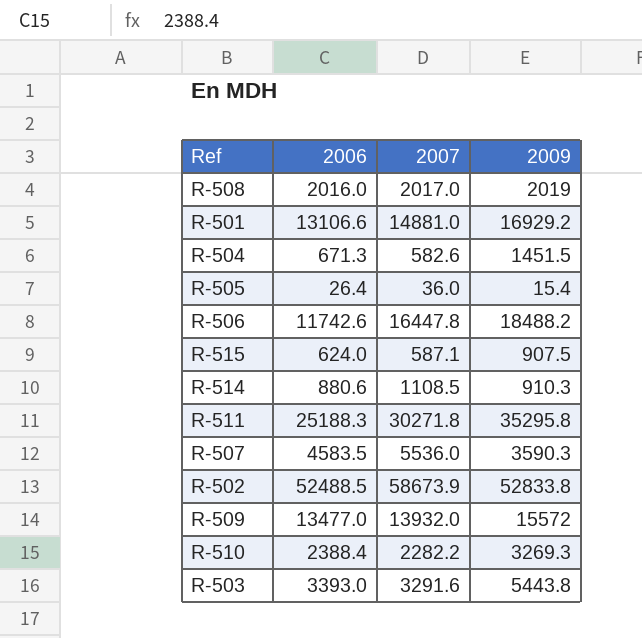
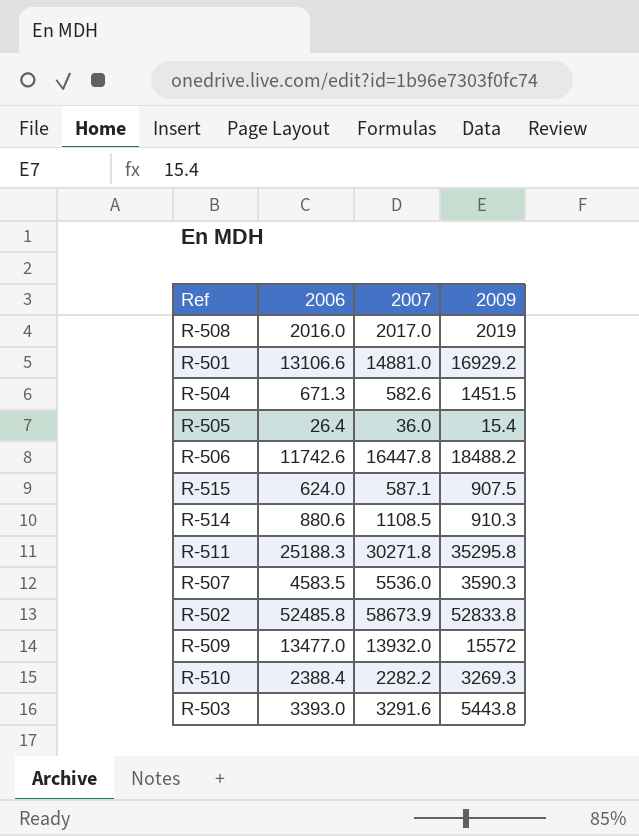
R-502 | 2006: 52488.5 -> 52485.8

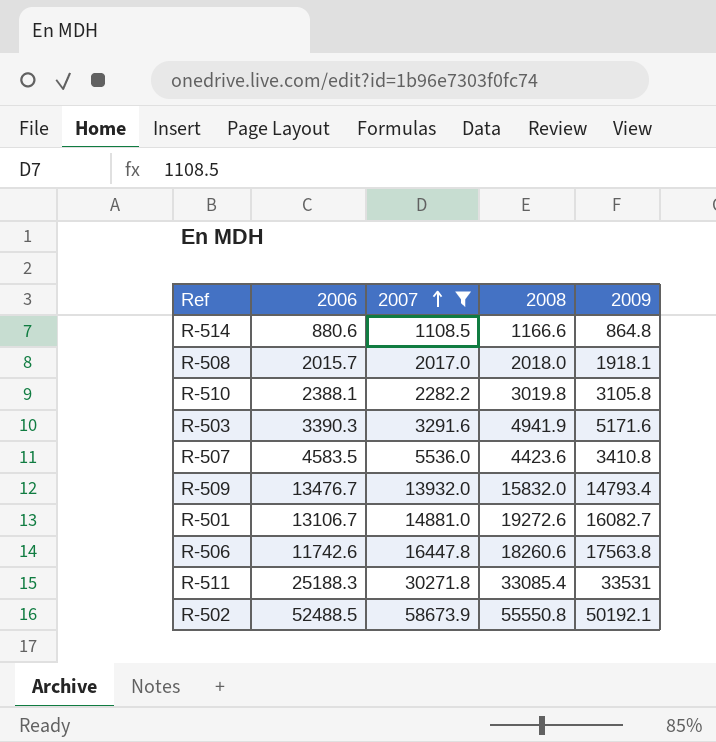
filter: none -> 2007 >= 1108.5
row order: none -> 2007 ascending
column 2008 | position: none -> 4
R-514 | 2009: 910.3 -> 864.8
R-508 | 2006: 2016.0 -> 2015.7
R-508 | 2009: 2019 -> 1918.1
R-510 | 2006: 2388.4 -> 2388.1
R-510 | 2009: 3269.3 -> 3105.8
R-503 | 2006: 3393.0 -> 3390.3
R-503 | 2009: 5443.8 -> 5171.6
R-507 | 2009: 3590.3 -> 3410.8
R-509 | 2006: 13477.0 -> 13476.7
R-509 | 2009: 15572 -> 14793.4
R-501 | 2006: 13106.6 -> 13106.7
R-501 | 2009: 16929.2 -> 16082.7
R-506 | 2009: 18488.2 -> 17563.8
R-511 | 2009: 35295.8 -> 33531
R-502 | 2006: 52485.8 -> 52488.5
R-502 | 2009: 52833.8 -> 50192.1

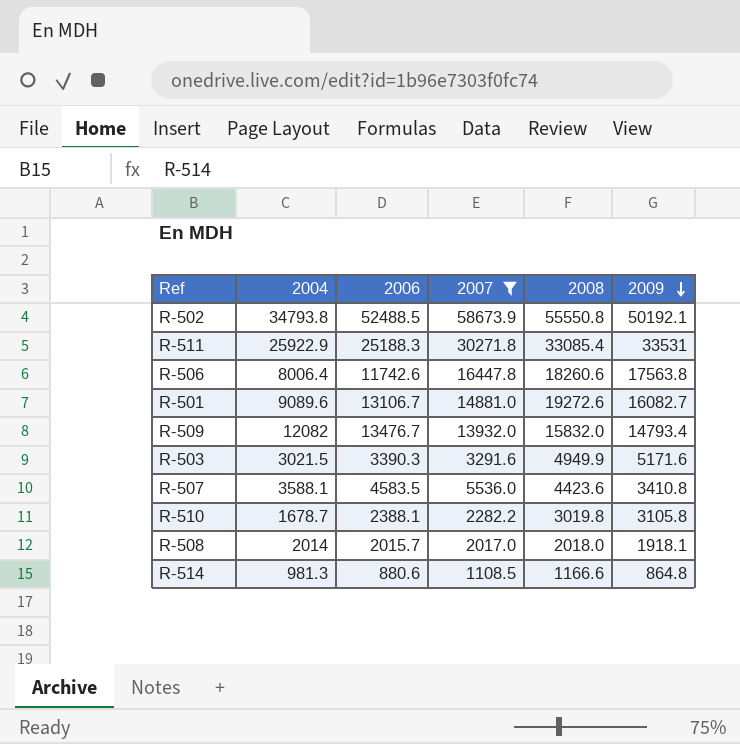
row order: 2007 ascending -> 2009 descending
column 2004 | position: none -> 2
R-503 | 2008: 4941.9 -> 4949.9

